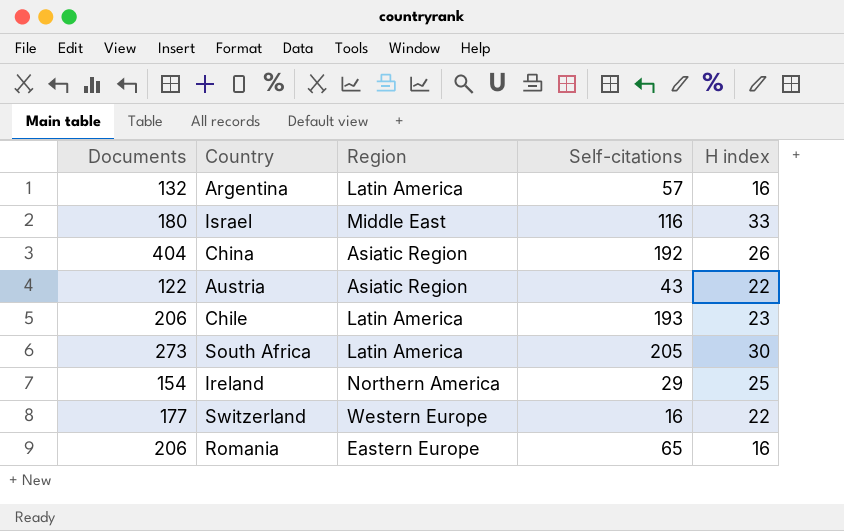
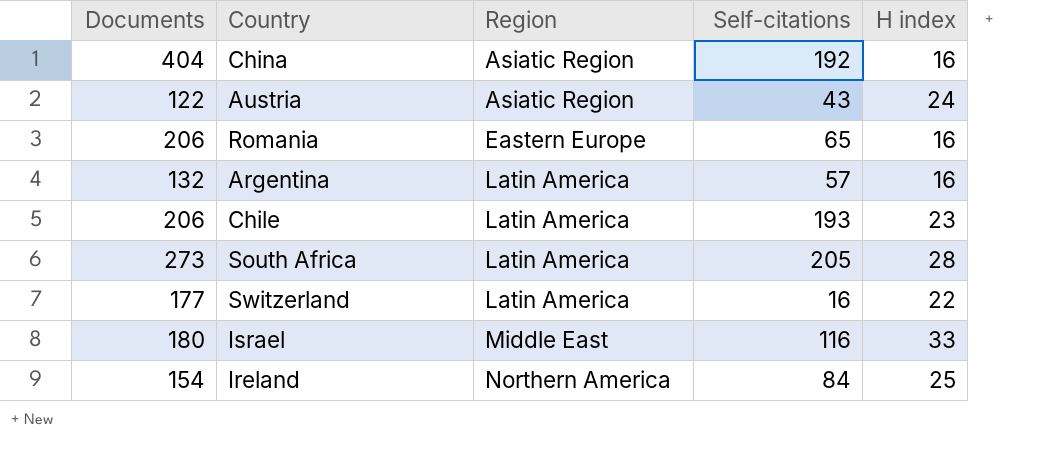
row order: none -> Region ascending
China | H index: 26 -> 16
Austria | H index: 22 -> 24
South Africa | H index: 30 -> 28
Switzerland | Region: Western Europe -> Latin America
Ireland | Self-citations: 29 -> 84

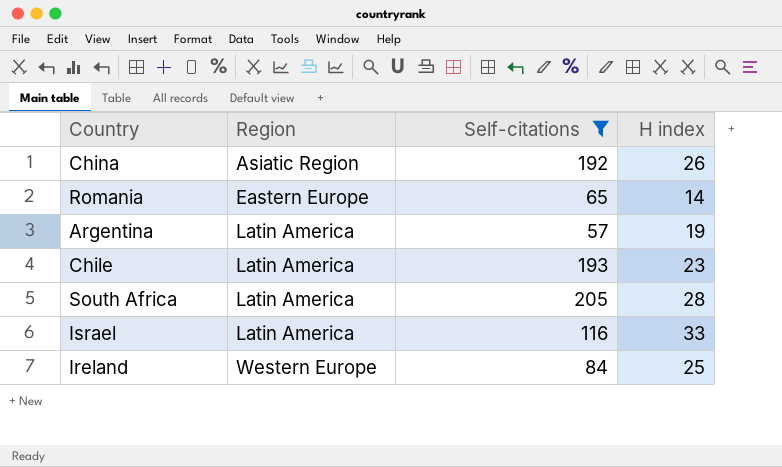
filter: none -> Self-citations >= 57
column Documents | position: 1 -> none
China | H index: 16 -> 26
Romania | H index: 16 -> 14
Argentina | H index: 16 -> 19
Israel | Region: Middle East -> Latin America
Ireland | Region: Northern America -> Western Europe

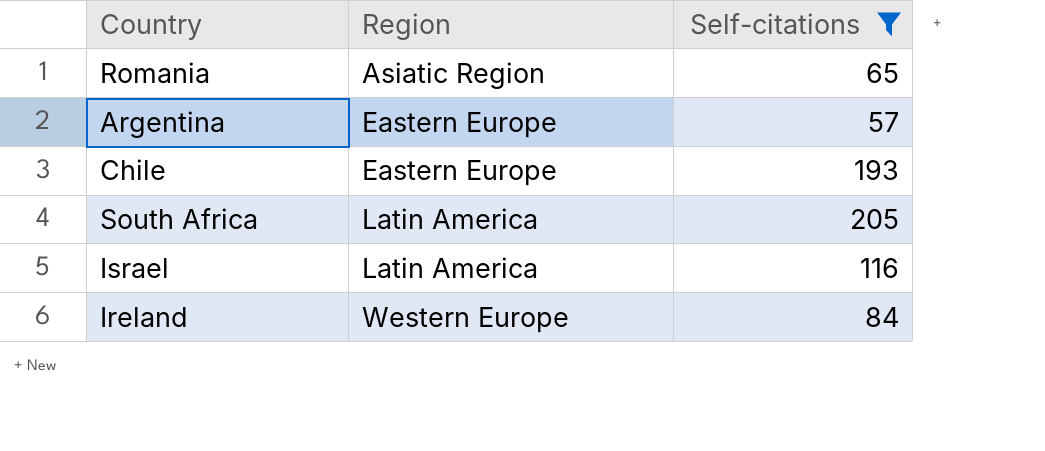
column H index | position: 4 -> none
row China: Asiatic Region | 192 | 26 -> none
Romania | Region: Eastern Europe -> Asiatic Region
Argentina | Region: Latin America -> Eastern Europe
Chile | Region: Latin America -> Eastern Europe

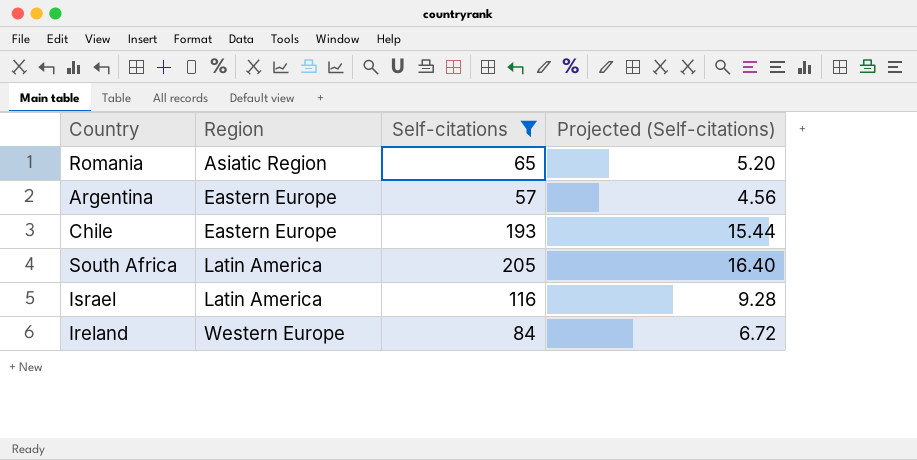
column Projected (Self-citations) | formula: none -> [Self-citations] * 0.08

